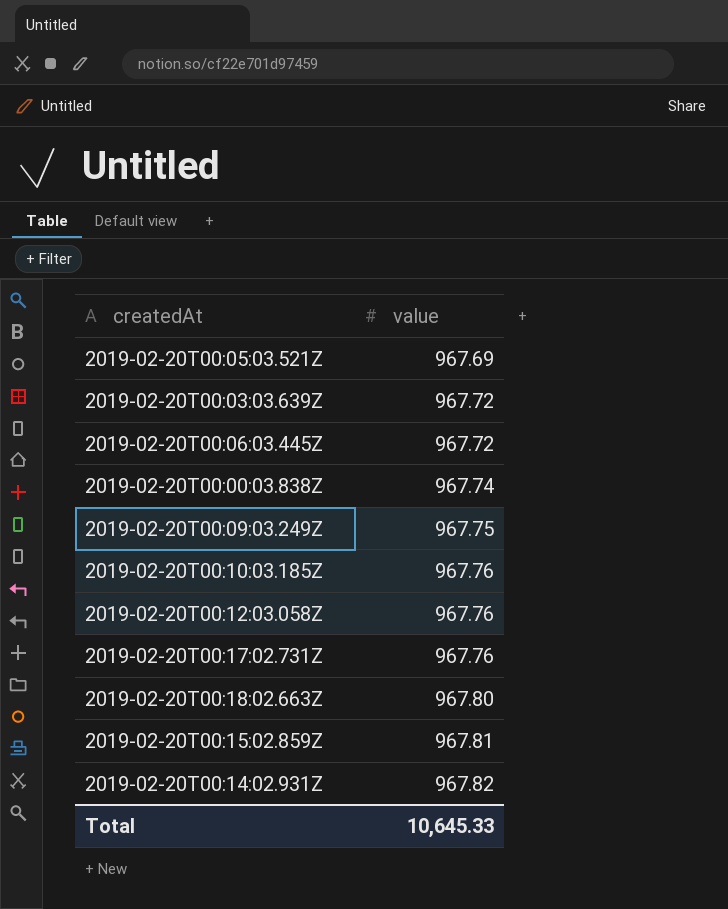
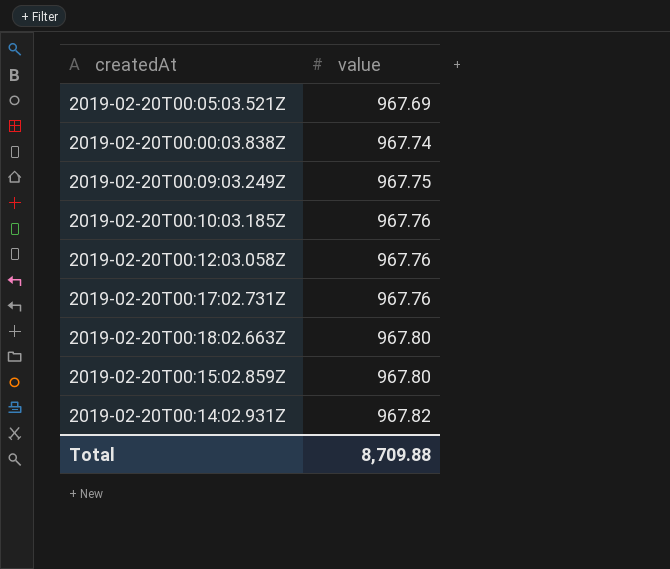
row 2019-02-20T00:03:03.639Z: 967.72 -> none
row 2019-02-20T00:06:03.445Z: 967.72 -> none
2019-02-20T00:15:02.859Z | value: 967.81 -> 967.80
Total | value: 10,645.33 -> 8,709.88

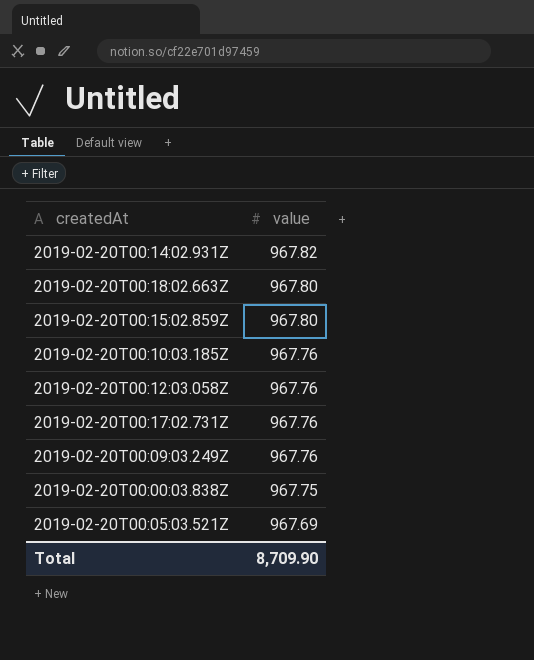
row order: value ascending -> value descending
2019-02-20T00:09:03.249Z | value: 967.75 -> 967.76
2019-02-20T00:00:03.838Z | value: 967.74 -> 967.75
Total | value: 8,709.88 -> 8,709.90

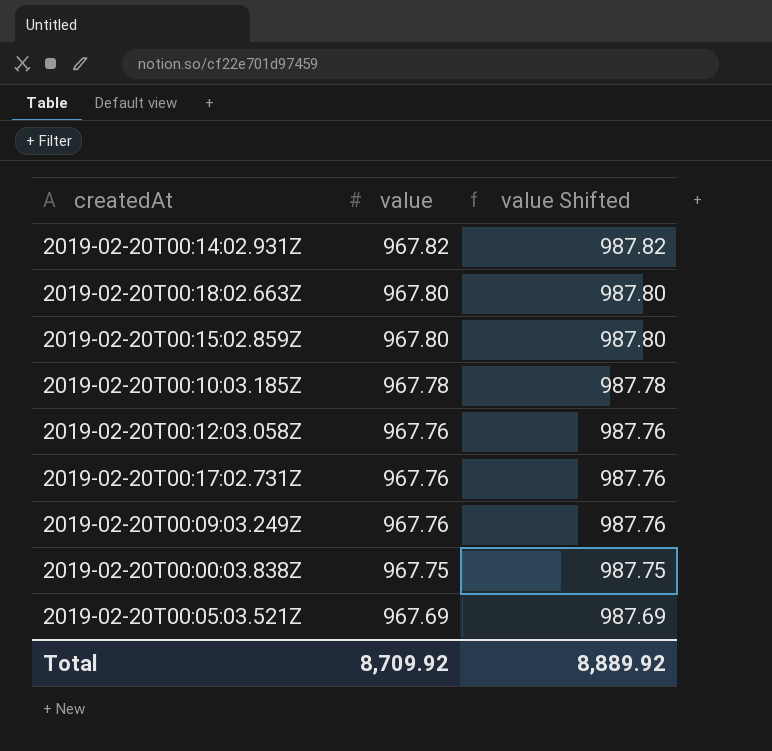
column value Shifted | formula: none -> [value] + 20
2019-02-20T00:10:03.185Z | value: 967.76 -> 967.78
Total | value: 8,709.90 -> 8,709.92

